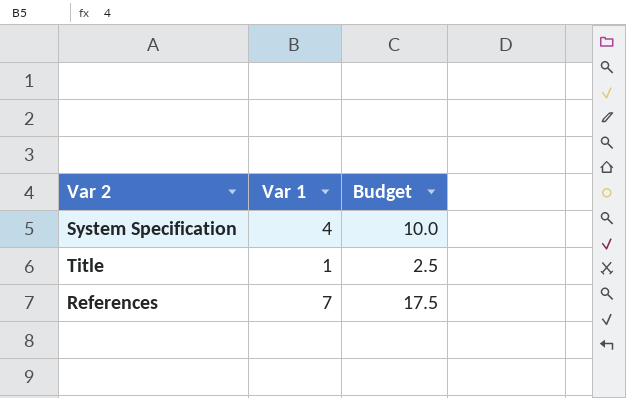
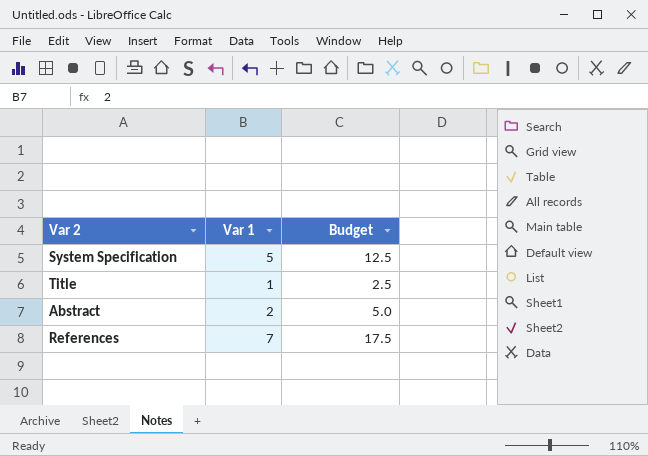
System Specification | Var 1: 4 -> 5
System Specification | Budget: 10.0 -> 12.5
row Abstract: none -> 2 | 5.0

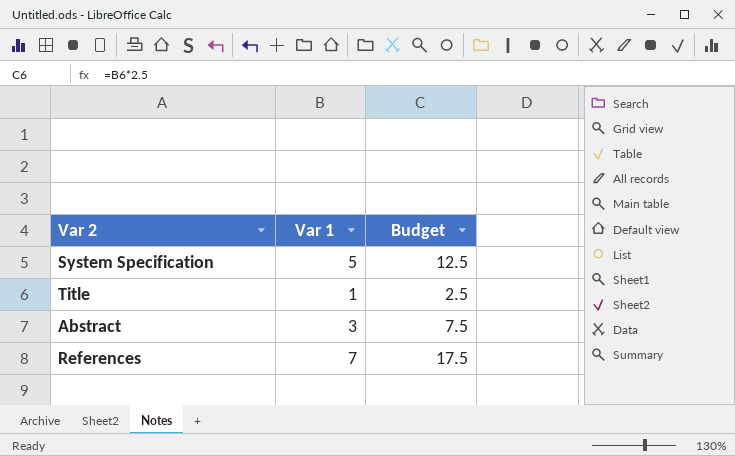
Abstract | Var 1: 2 -> 3
Abstract | Budget: 5.0 -> 7.5

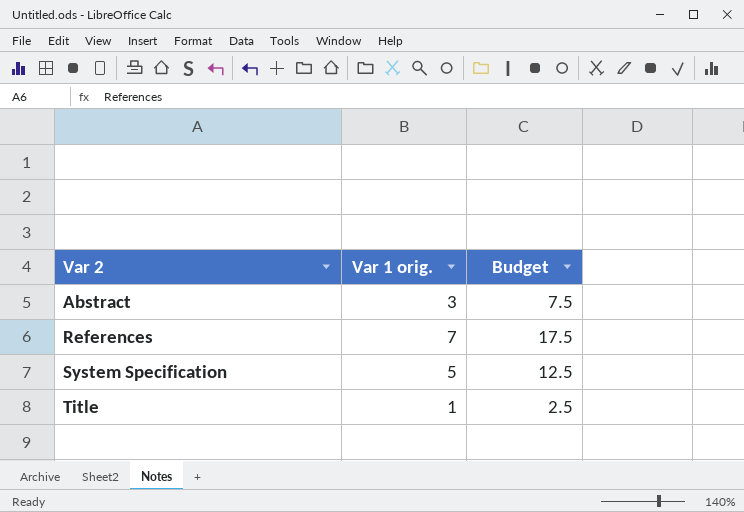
row order: none -> Var 2 ascending
column name: Var 1 -> Var 1 orig.

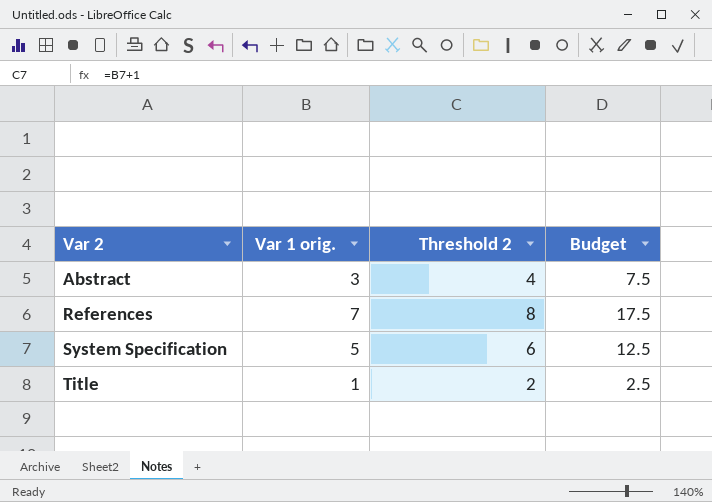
column Threshold 2 | formula: none -> [Var 1 orig.] + 1

